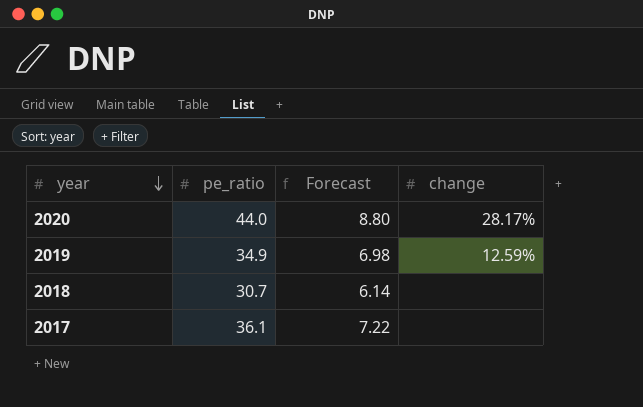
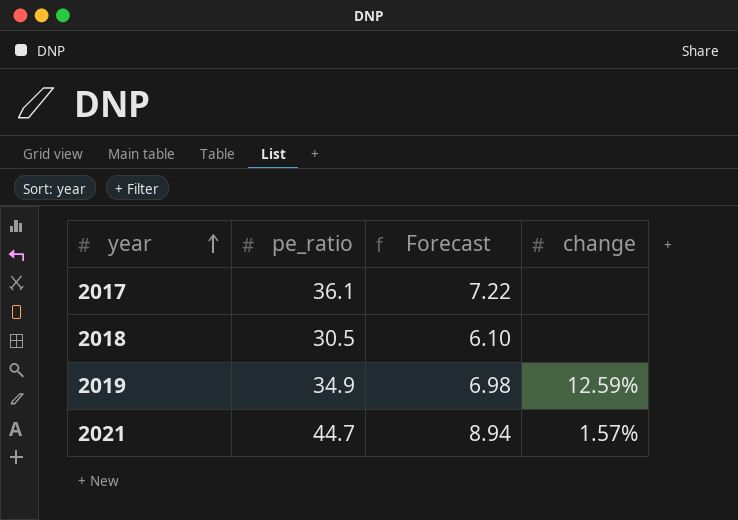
row order: year descending -> year ascending
row 2020: 44.0 | 8.80 | 28.17% -> none
2018 | pe_ratio: 30.7 -> 30.5
2018 | Forecast: 6.14 -> 6.10
row 2021: none -> 44.7 | 8.94 | 1.57%

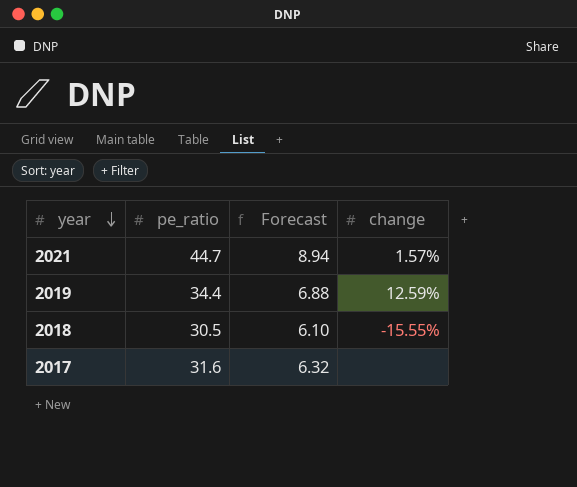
row order: year ascending -> year descending
2019 | pe_ratio: 34.9 -> 34.4
2019 | Forecast: 6.98 -> 6.88
2018 | change: none -> -15.55%
2017 | pe_ratio: 36.1 -> 31.6
2017 | Forecast: 7.22 -> 6.32

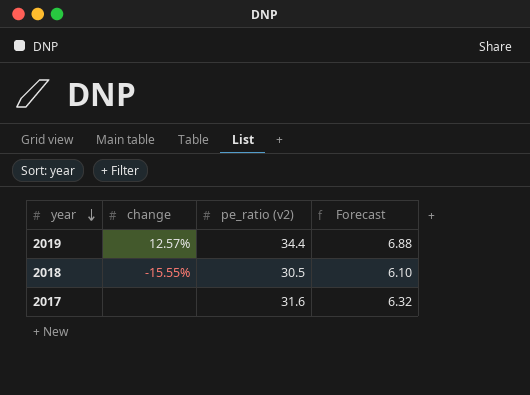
column change | position: 4 -> 2
column name: pe_ratio -> pe_ratio (v2)
row 2021: 44.7 | 8.94 | 1.57% -> none
2019 | change: 12.59% -> 12.57%

